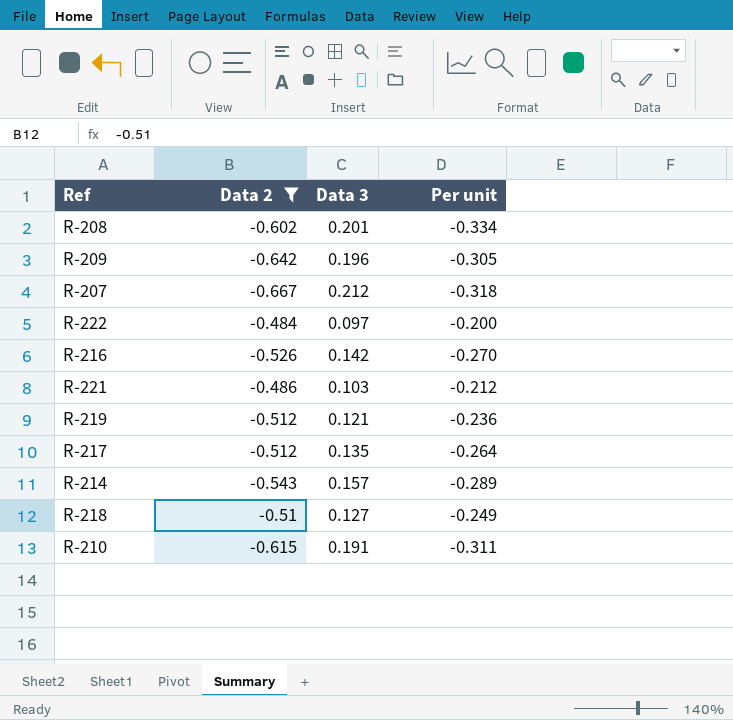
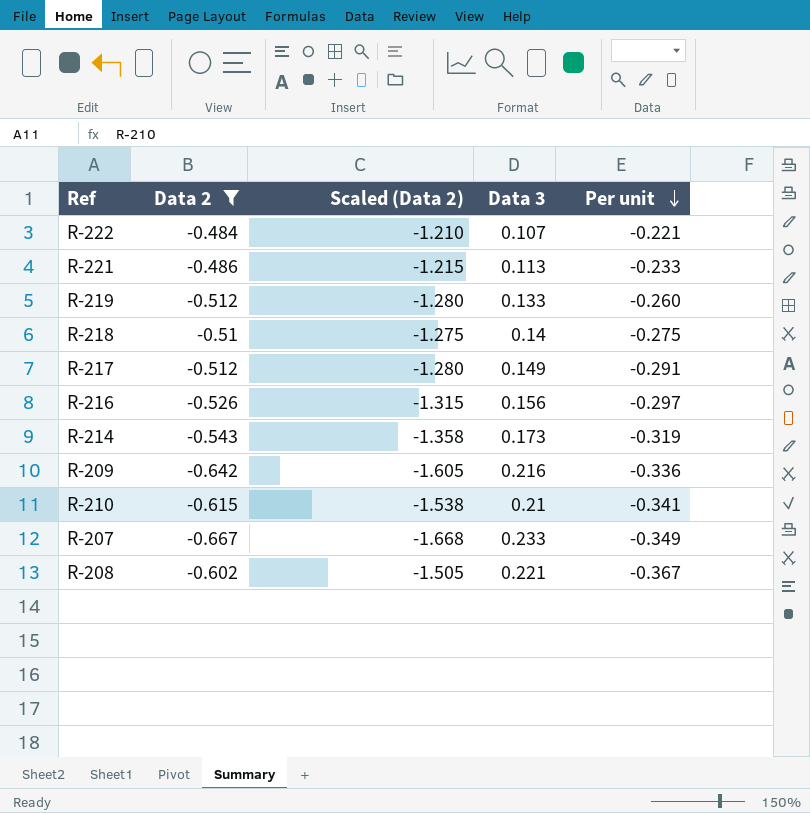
row order: none -> Per unit descending
column Scaled (Data 2) | formula: none -> [Data 2] * 2.5
R-222 | Data 3: 0.097 -> 0.107
R-222 | Per unit: -0.200 -> -0.221
R-221 | Data 3: 0.103 -> 0.113
R-221 | Per unit: -0.212 -> -0.233
R-219 | Data 3: 0.121 -> 0.133
R-219 | Per unit: -0.236 -> -0.260
R-218 | Data 3: 0.127 -> 0.14
R-218 | Per unit: -0.249 -> -0.275
R-217 | Data 3: 0.135 -> 0.149
R-217 | Per unit: -0.264 -> -0.291
R-216 | Data 3: 0.142 -> 0.156
R-216 | Per unit: -0.270 -> -0.297
R-214 | Data 3: 0.157 -> 0.173
R-214 | Per unit: -0.289 -> -0.319
R-209 | Data 3: 0.196 -> 0.216
R-209 | Per unit: -0.305 -> -0.336
R-210 | Data 3: 0.191 -> 0.21
R-210 | Per unit: -0.311 -> -0.341
R-207 | Data 3: 0.212 -> 0.233
R-207 | Per unit: -0.318 -> -0.349
R-208 | Data 3: 0.201 -> 0.221
R-208 | Per unit: -0.334 -> -0.367

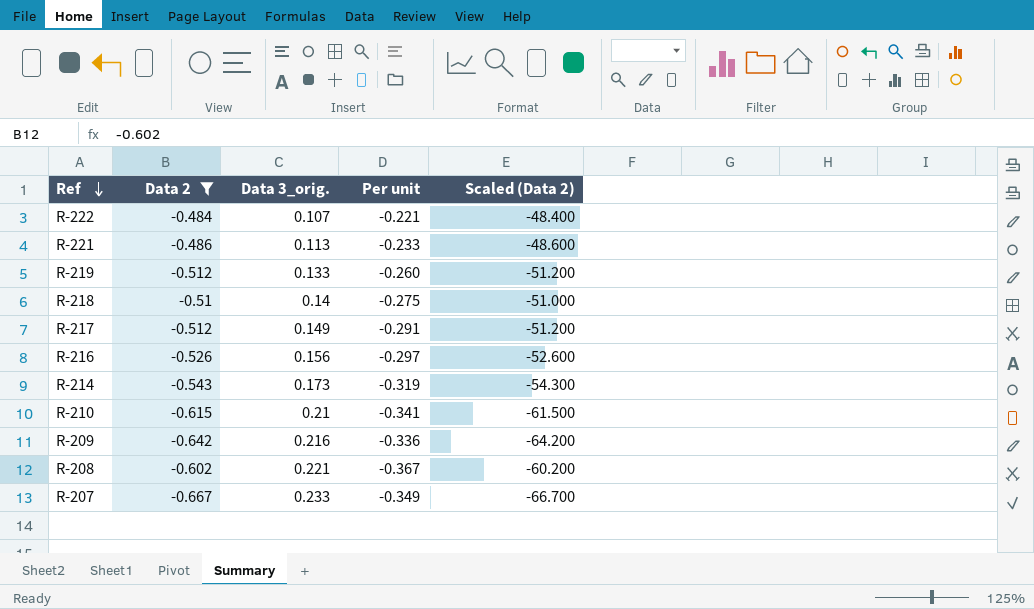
row order: Per unit descending -> Ref descending
column name: Data 3 -> Data 3_orig.
column Scaled (Data 2) | formula: [Data 2] * 2.5 -> [Data 2] * 100
column Scaled (Data 2) | position: 3 -> 5

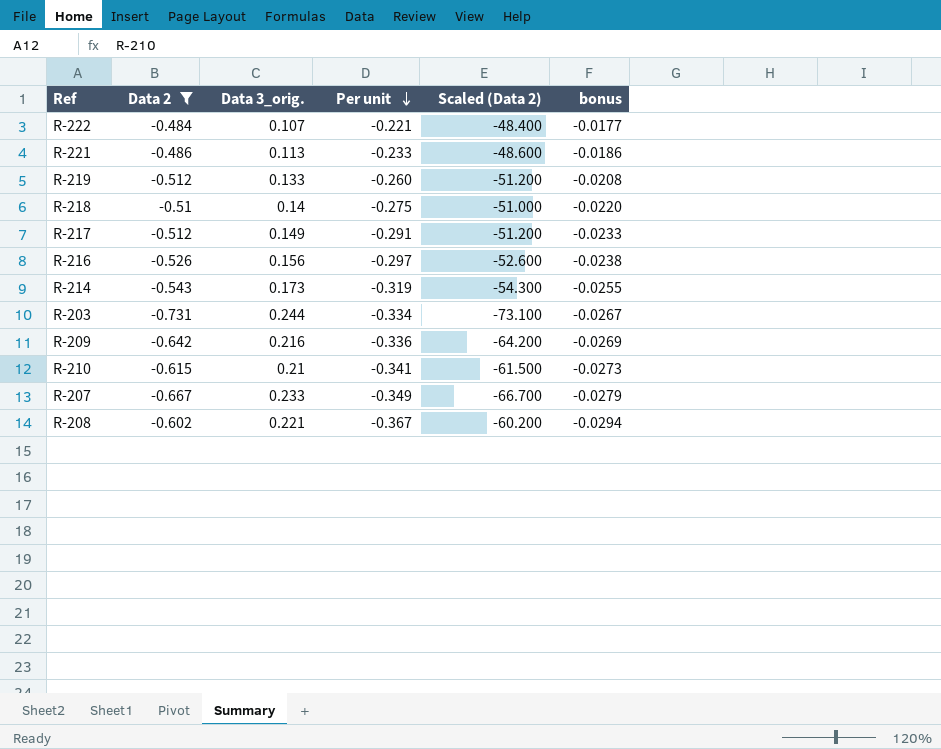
row order: Ref descending -> Per unit descending
column bonus | formula: none -> [Per unit] * 0.08
row R-203: none -> -0.731 | 0.244 | -0.334 | -73.100 | -0.0267

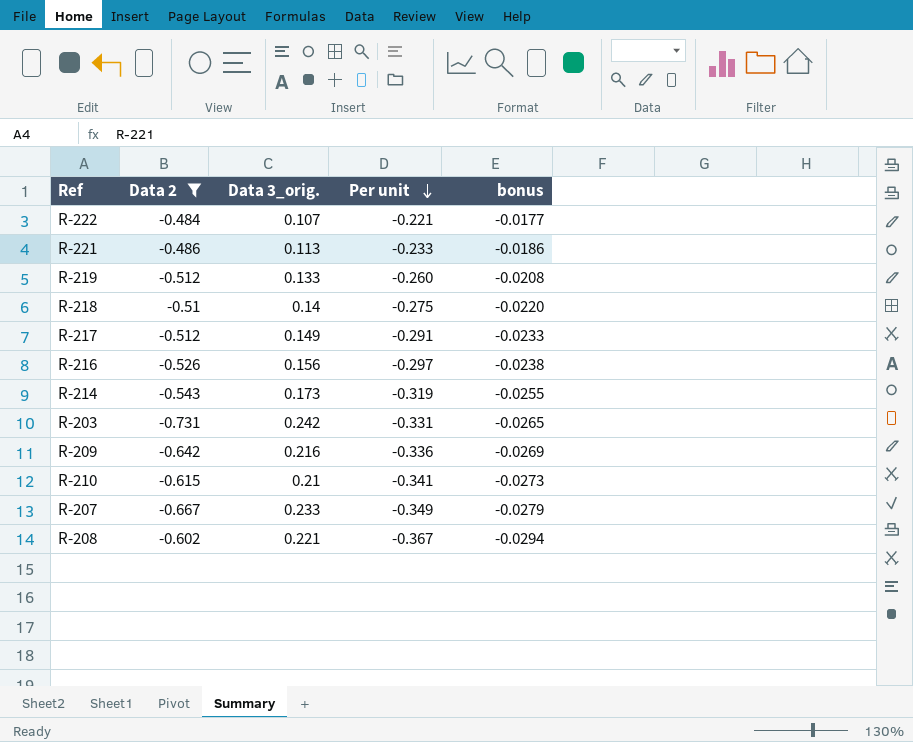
column Scaled (Data 2) | formula: [Data 2] * 100 -> none
R-203 | Data 3_orig.: 0.244 -> 0.242
R-203 | Per unit: -0.334 -> -0.331
R-203 | bonus: -0.0267 -> -0.0265

